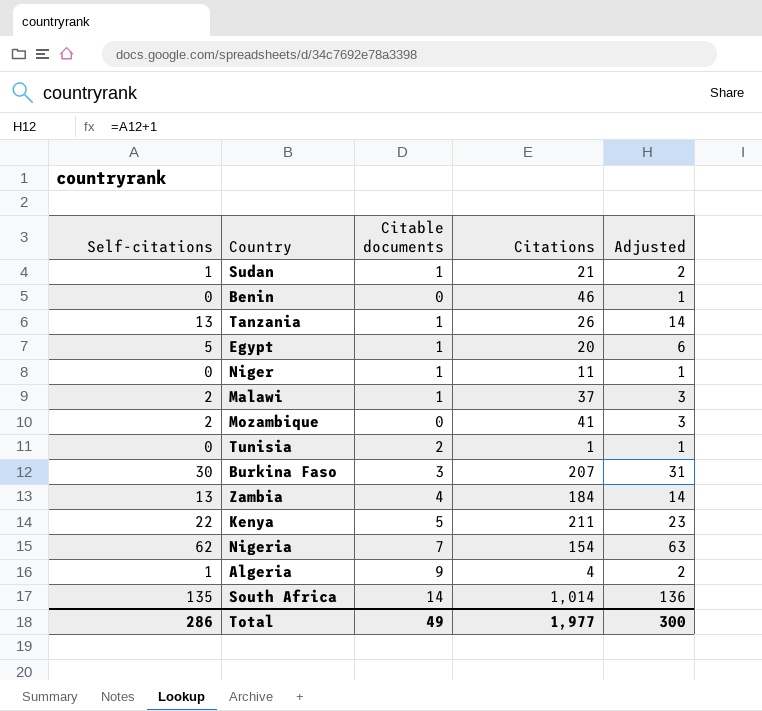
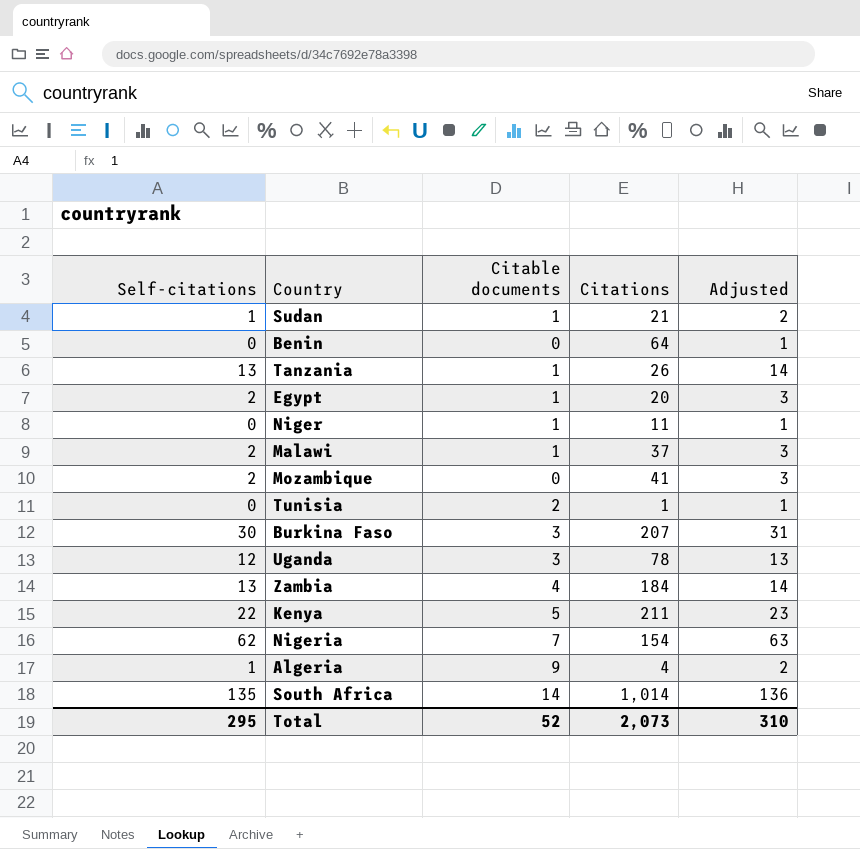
Benin | Citations: 46 -> 64
Egypt | Self-citations: 5 -> 2
Egypt | Adjusted: 6 -> 3
row Uganda: none -> 12 | 3 | 78 | 13
Total | Self-citations: 286 -> 295
Total | Citable documents: 49 -> 52
Total | Citations: 1,977 -> 2,073
Total | Adjusted: 300 -> 310

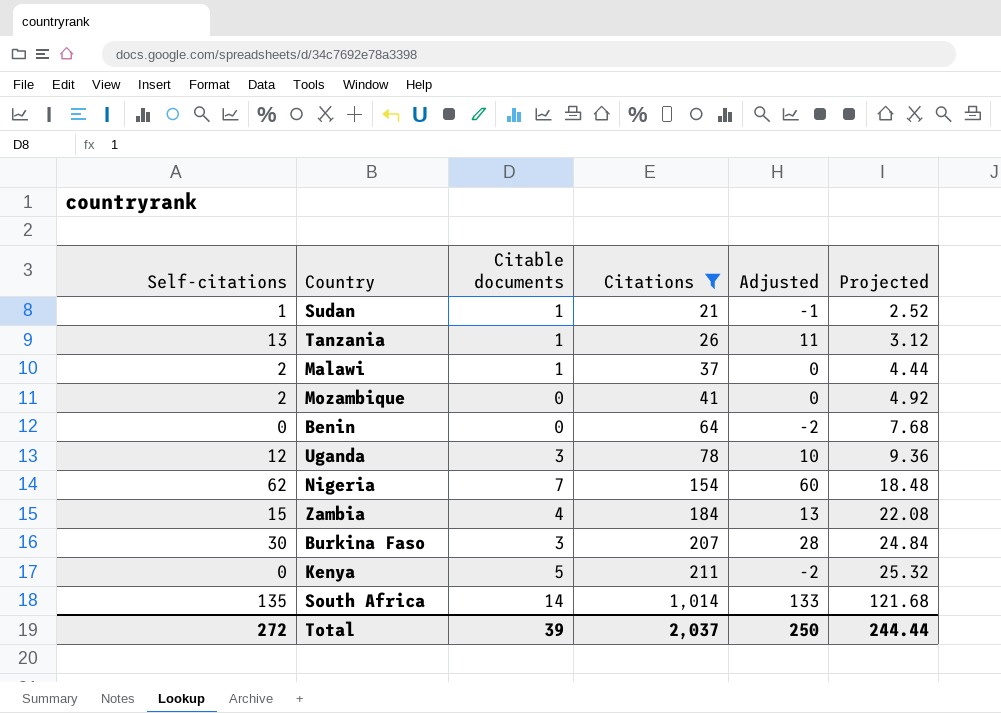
filter: none -> Citations >= 21
row order: none -> Citations ascending
column Adjusted | formula: [Self-citations] + 1 -> [Self-citations] - 2
column Projected | formula: none -> [Citations] * 0.12
Zambia | Self-citations: 13 -> 15
Kenya | Self-citations: 22 -> 0
Total | Self-citations: 295 -> 272
Total | Citable documents: 52 -> 39
Total | Citations: 2,073 -> 2,037
Total | Adjusted: 310 -> 250

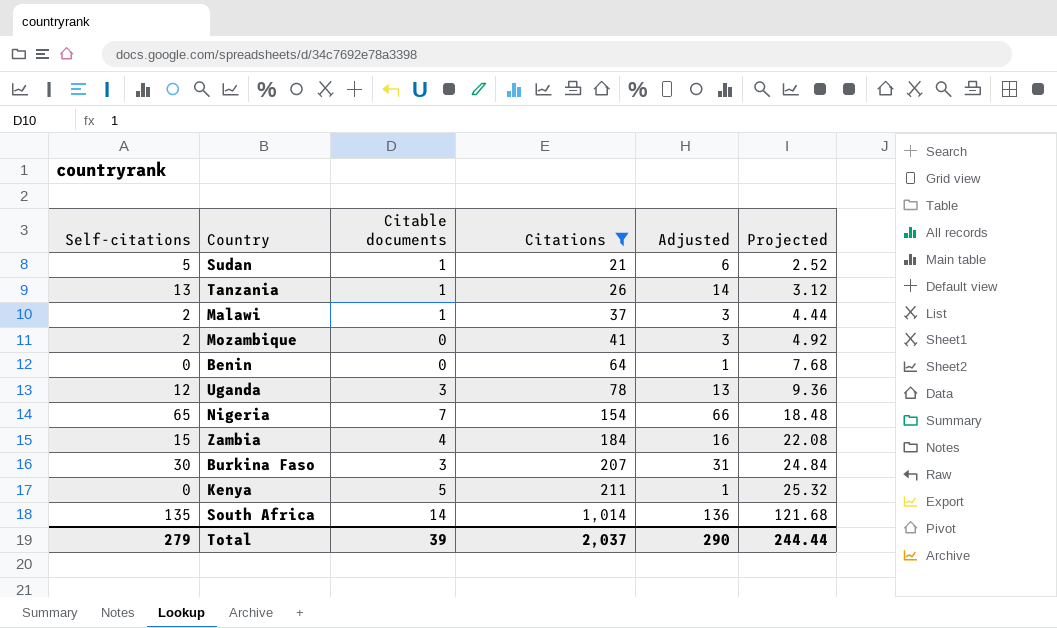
column Adjusted | formula: [Self-citations] - 2 -> [Self-citations] + 1
Sudan | Self-citations: 1 -> 5
Nigeria | Self-citations: 62 -> 65
Total | Self-citations: 272 -> 279
Total | Adjusted: 250 -> 290

